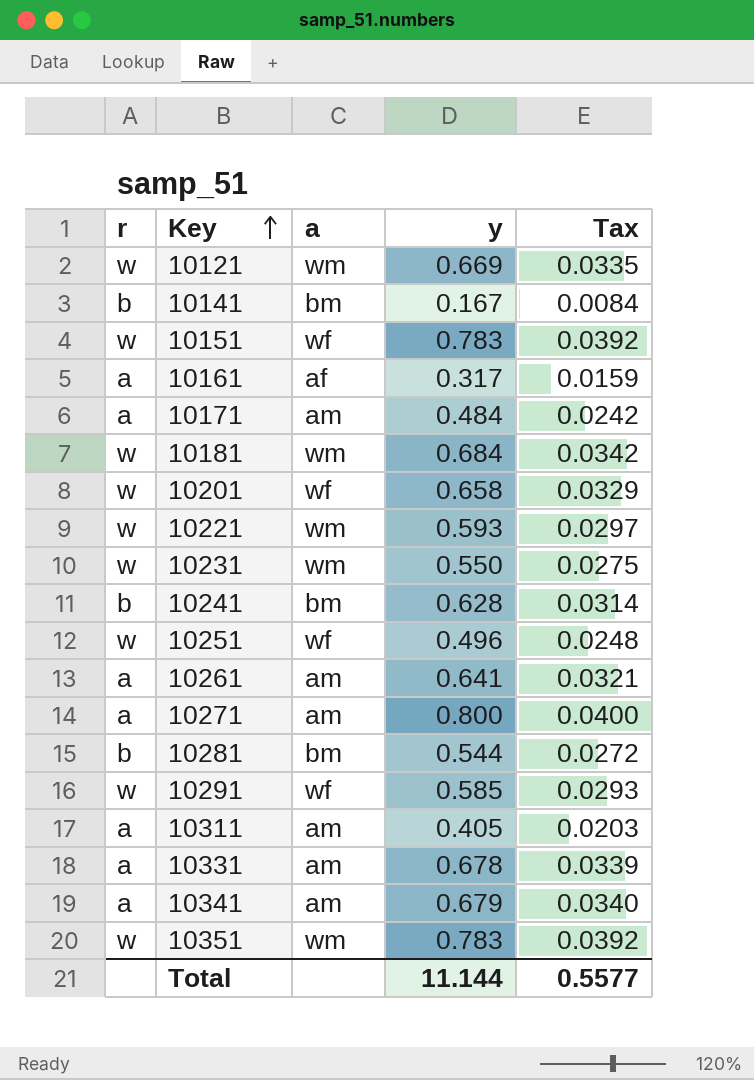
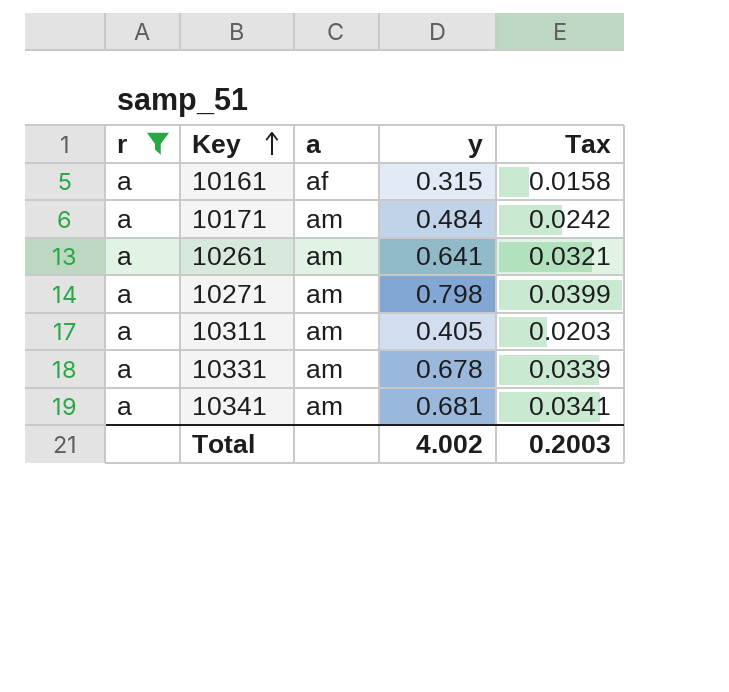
filter: none -> r = a
10161 | y: 0.317 -> 0.315
10161 | Tax: 0.0159 -> 0.0158
10271 | y: 0.800 -> 0.798
10271 | Tax: 0.0400 -> 0.0399
10341 | y: 0.679 -> 0.681
10341 | Tax: 0.0340 -> 0.0341
Total | y: 11.144 -> 4.002
Total | Tax: 0.5577 -> 0.2003

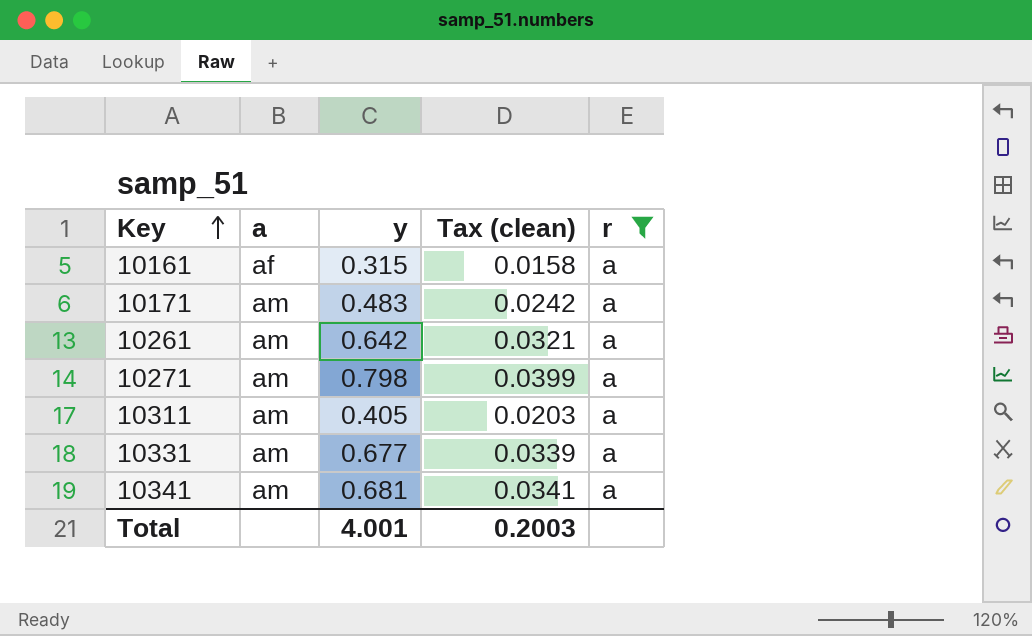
column name: Tax -> Tax (clean)
column r | position: 1 -> 5
10171 | y: 0.484 -> 0.483
10261 | y: 0.641 -> 0.642
10331 | y: 0.678 -> 0.677
Total | y: 4.002 -> 4.001

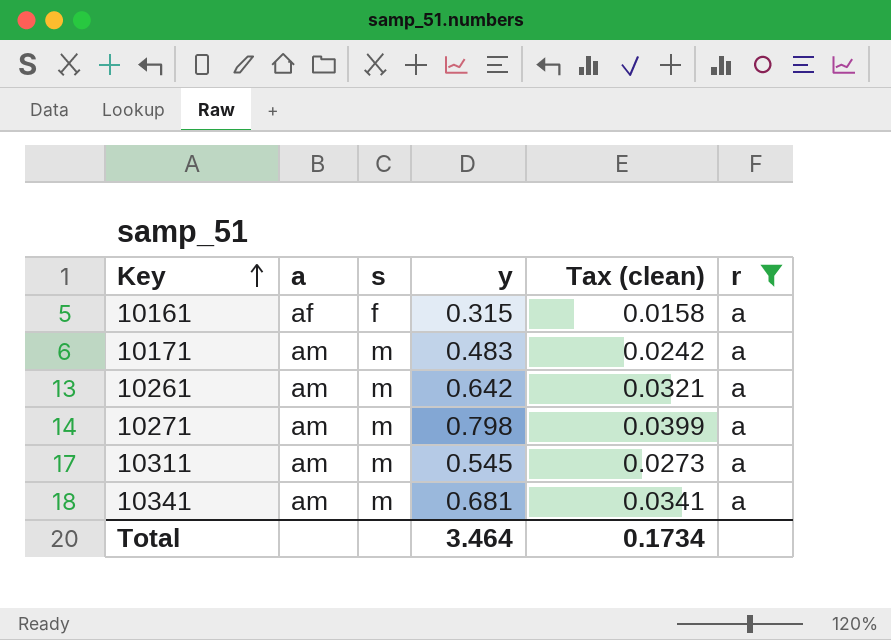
column s | position: none -> 3
row 10331: am | 0.677 | 0.0339 | a -> none
10311 | y: 0.405 -> 0.545
10311 | Tax (clean): 0.0203 -> 0.0273
Total | y: 4.001 -> 3.464
Total | Tax (clean): 0.2003 -> 0.1734

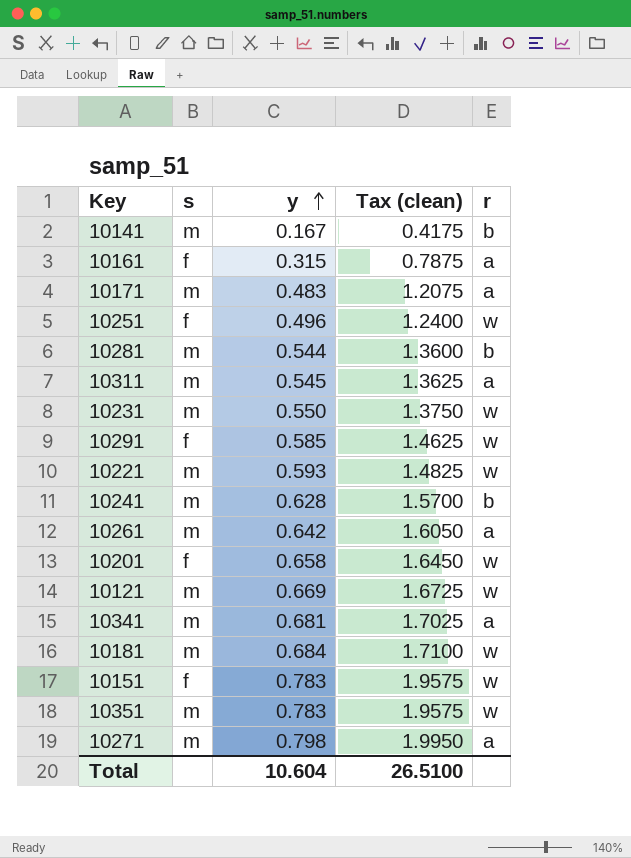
filter: r = a -> none
row order: Key ascending -> y ascending
column a | position: 2 -> none
column Tax (clean) | formula: [y] * 0.05 -> [y] * 2.5
Total | y: 3.464 -> 10.604
Total | Tax (clean): 0.1734 -> 26.5100

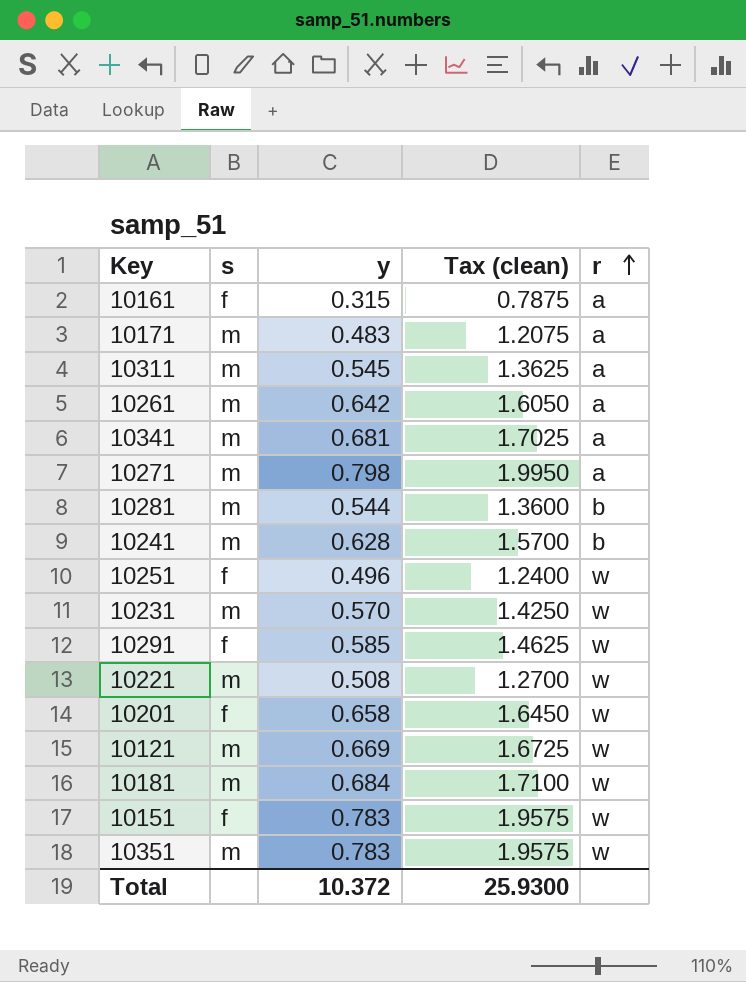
row order: y ascending -> r ascending
row 10141: m | 0.167 | 0.4175 | b -> none
10231 | y: 0.550 -> 0.570
10231 | Tax (clean): 1.3750 -> 1.4250
10221 | y: 0.593 -> 0.508
10221 | Tax (clean): 1.4825 -> 1.2700
Total | y: 10.604 -> 10.372
Total | Tax (clean): 26.5100 -> 25.9300

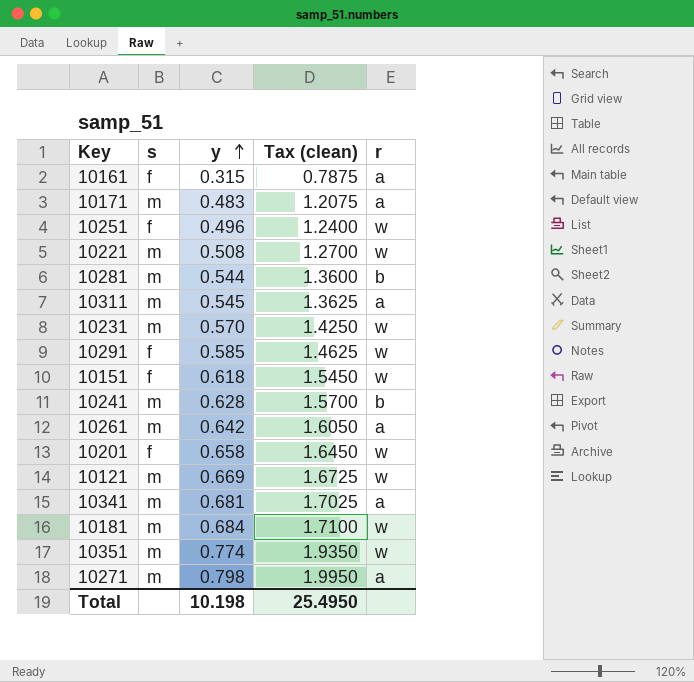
row order: r ascending -> y ascending
10151 | y: 0.783 -> 0.618
10151 | Tax (clean): 1.9575 -> 1.5450
10351 | y: 0.783 -> 0.774
10351 | Tax (clean): 1.9575 -> 1.9350
Total | y: 10.372 -> 10.198
Total | Tax (clean): 25.9300 -> 25.4950

